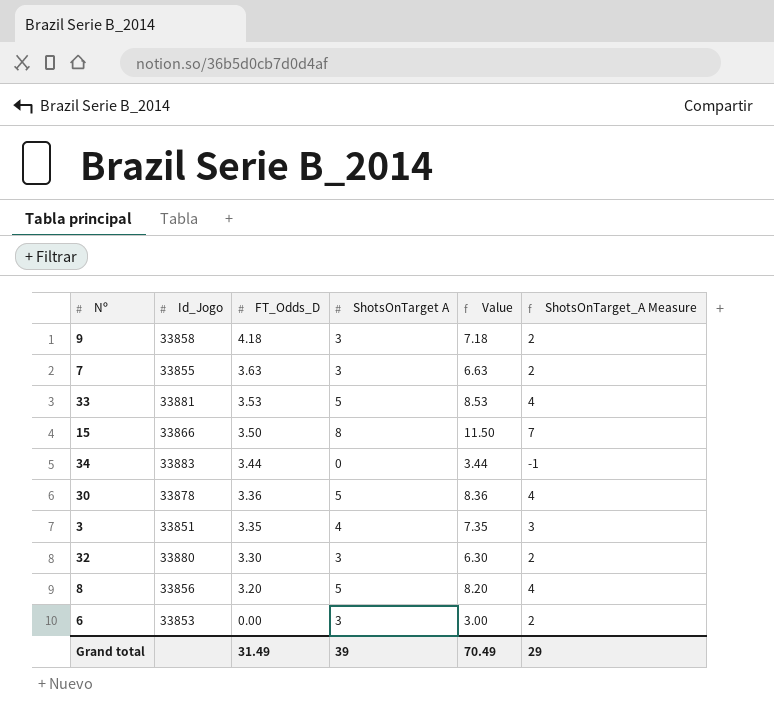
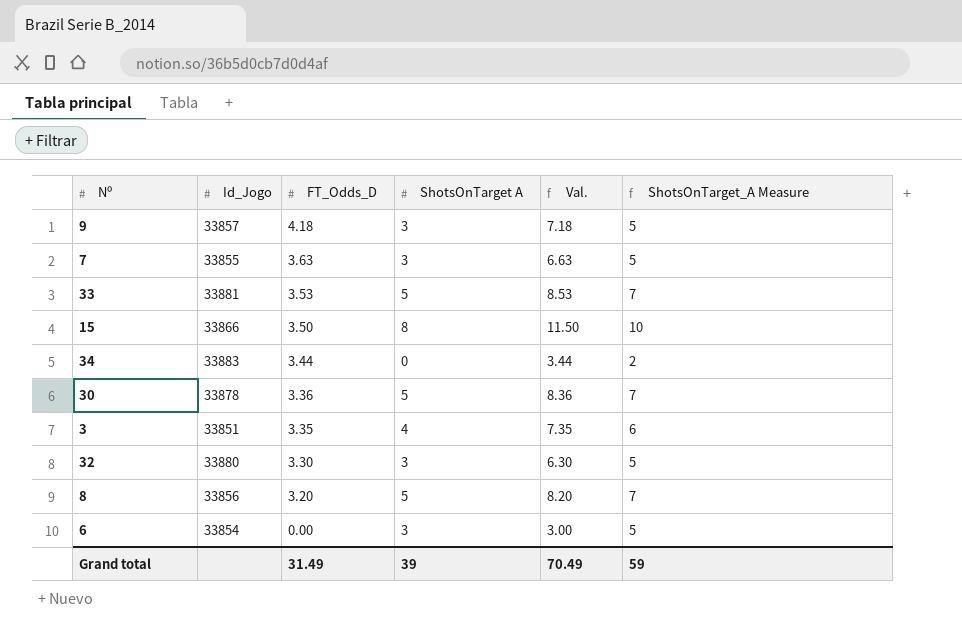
column name: Value -> Val.
column ShotsOnTarget_A Measure | formula: [ShotsOnTarget A] - 1 -> [ShotsOnTarget A] + 2
9 | Id_Jogo: 33858 -> 33857
6 | Id_Jogo: 33853 -> 33854
Grand total | ShotsOnTarget_A Measure: 29 -> 59

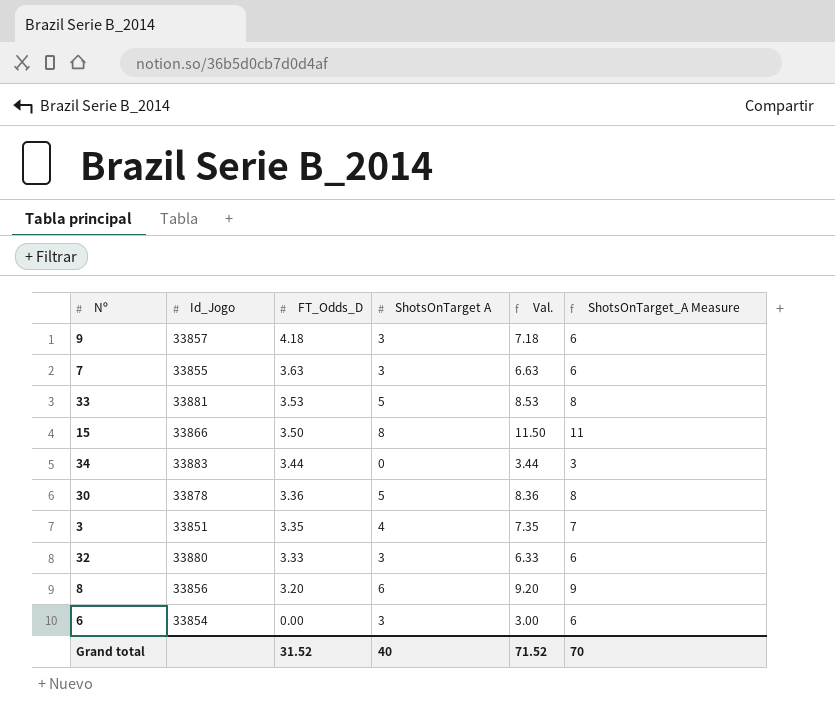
column ShotsOnTarget_A Measure | formula: [ShotsOnTarget A] + 2 -> [ShotsOnTarget A] + 3
32 | FT_Odds_D: 3.30 -> 3.33
32 | Val.: 6.30 -> 6.33
8 | ShotsOnTarget A: 5 -> 6
8 | Val.: 8.20 -> 9.20
Grand total | FT_Odds_D: 31.49 -> 31.52
Grand total | ShotsOnTarget A: 39 -> 40
Grand total | Val.: 70.49 -> 71.52
Grand total | ShotsOnTarget_A Measure: 59 -> 70

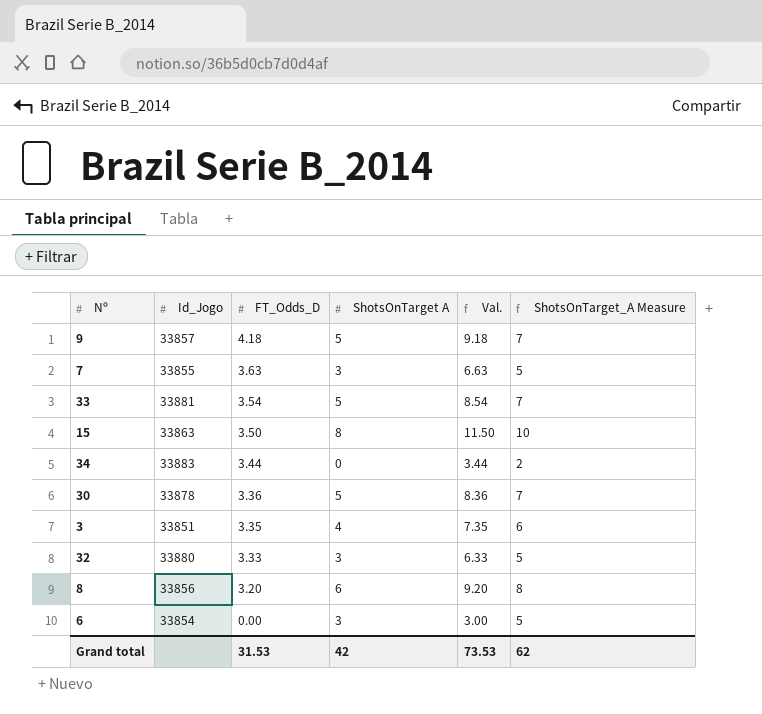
column ShotsOnTarget_A Measure | formula: [ShotsOnTarget A] + 3 -> [ShotsOnTarget A] + 2
9 | ShotsOnTarget A: 3 -> 5
9 | Val.: 7.18 -> 9.18
33 | FT_Odds_D: 3.53 -> 3.54
33 | Val.: 8.53 -> 8.54
15 | Id_Jogo: 33866 -> 33863
Grand total | FT_Odds_D: 31.52 -> 31.53
Grand total | ShotsOnTarget A: 40 -> 42
Grand total | Val.: 71.52 -> 73.53
Grand total | ShotsOnTarget_A Measure: 70 -> 62

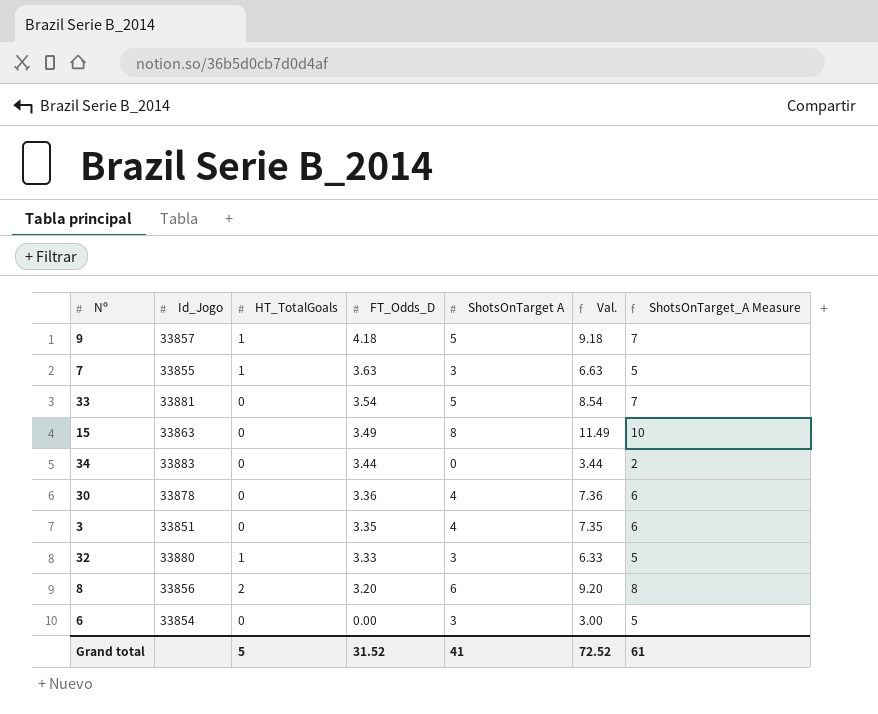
column HT_TotalGoals | position: none -> 3
15 | FT_Odds_D: 3.50 -> 3.49
15 | Val.: 11.50 -> 11.49
30 | ShotsOnTarget A: 5 -> 4
30 | Val.: 8.36 -> 7.36
30 | ShotsOnTarget_A Measure: 7 -> 6
Grand total | FT_Odds_D: 31.53 -> 31.52
Grand total | ShotsOnTarget A: 42 -> 41
Grand total | Val.: 73.53 -> 72.52
Grand total | ShotsOnTarget_A Measure: 62 -> 61

